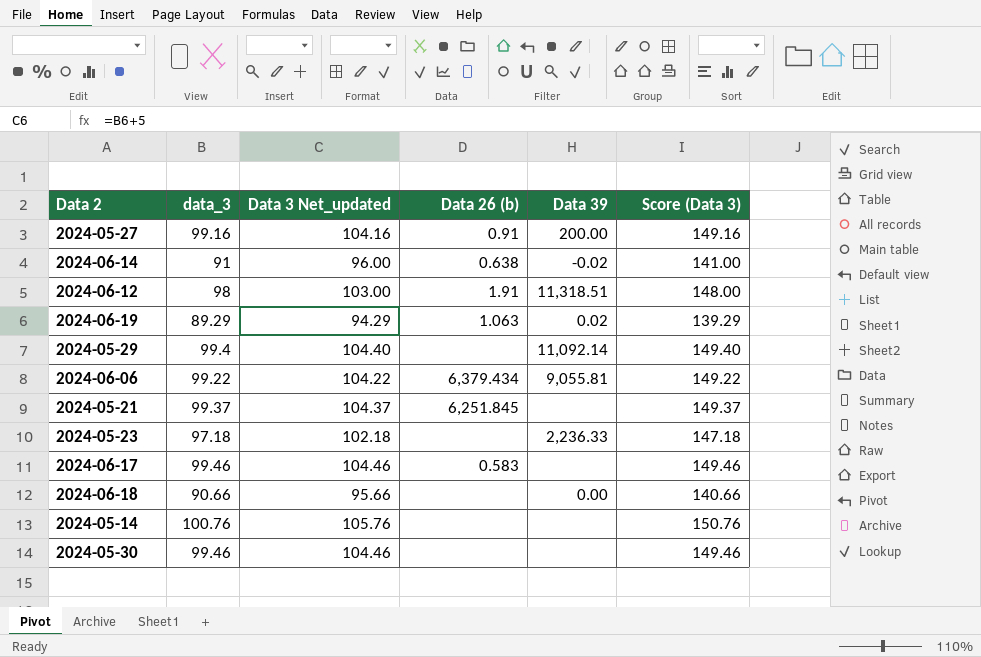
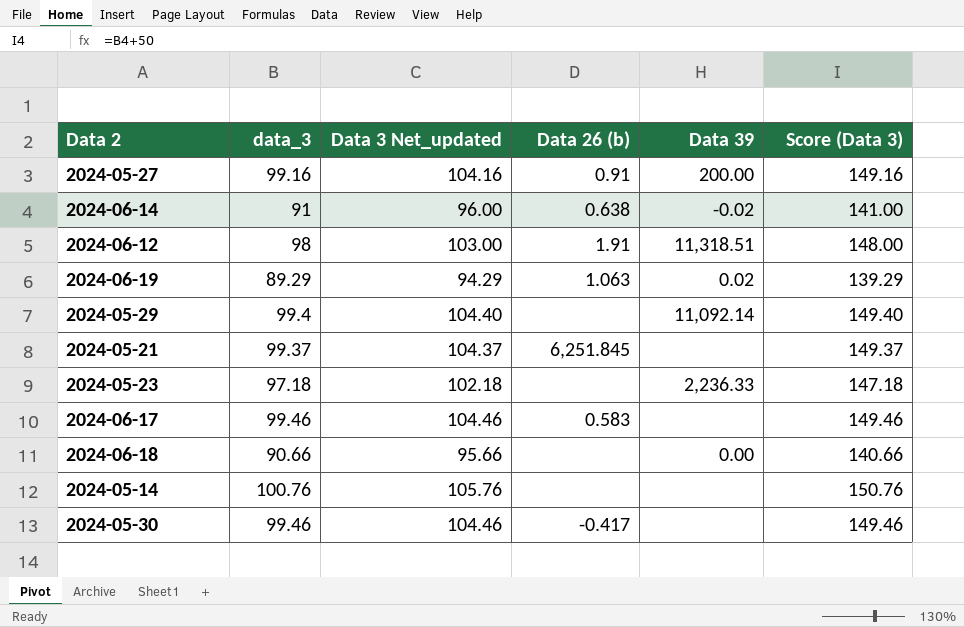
row 2024-06-06: 99.22 | 104.22 | 6,379.434 | 9,055.81 | 149.22 -> none
2024-05-30 | Data 26 (b): none -> -0.417

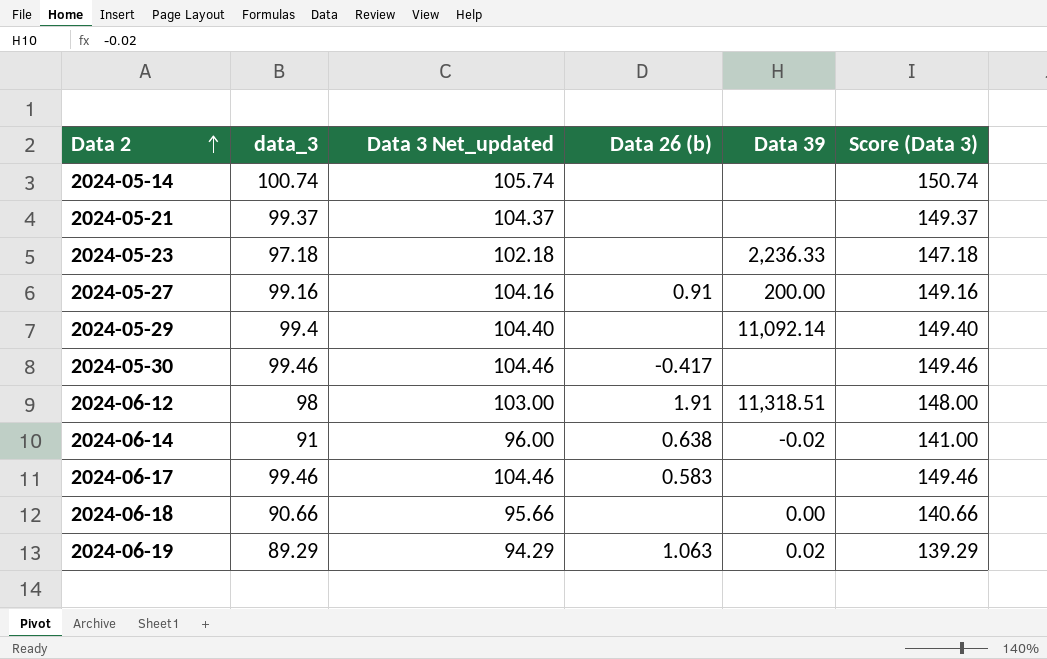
row order: none -> Data 2 ascending
2024-05-14 | data_3: 100.76 -> 100.74
2024-05-14 | Data 3 Net_updated: 105.76 -> 105.74
2024-05-14 | Score (Data 3): 150.76 -> 150.74
2024-05-21 | Data 26 (b): 6,251.845 -> none

